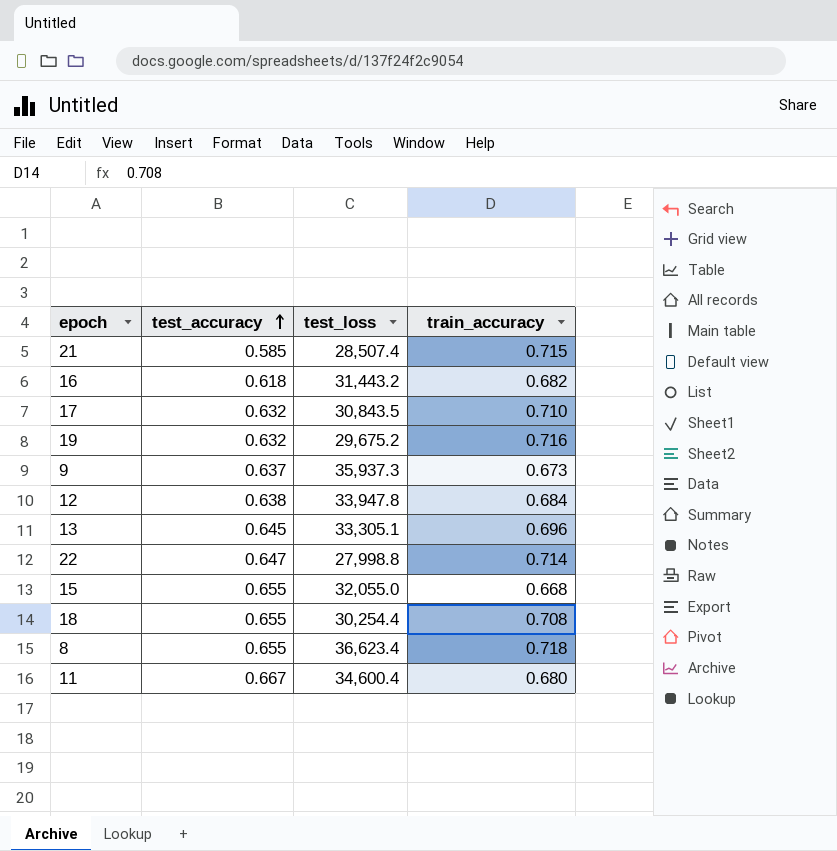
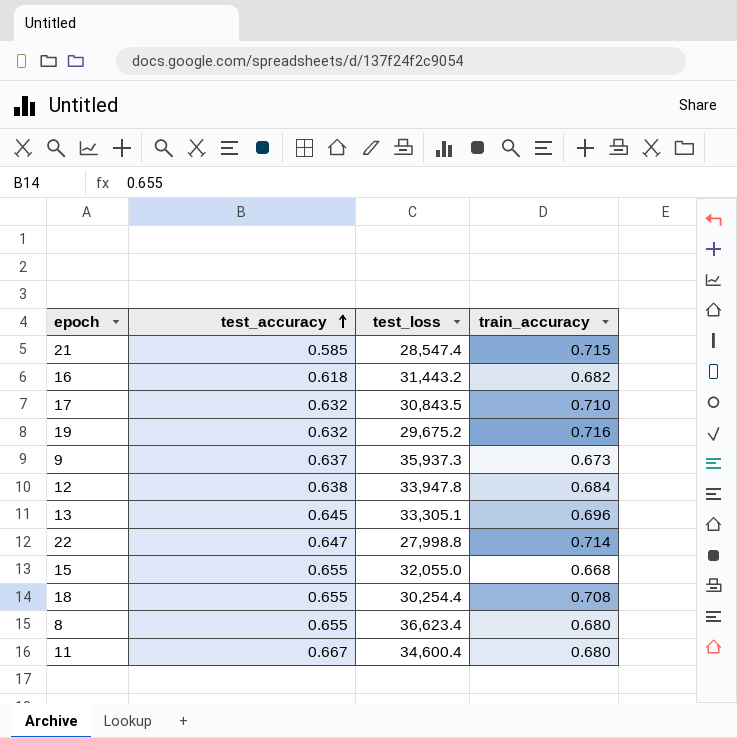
21 | test_loss: 28,507.4 -> 28,547.4
8 | train_accuracy: 0.718 -> 0.680

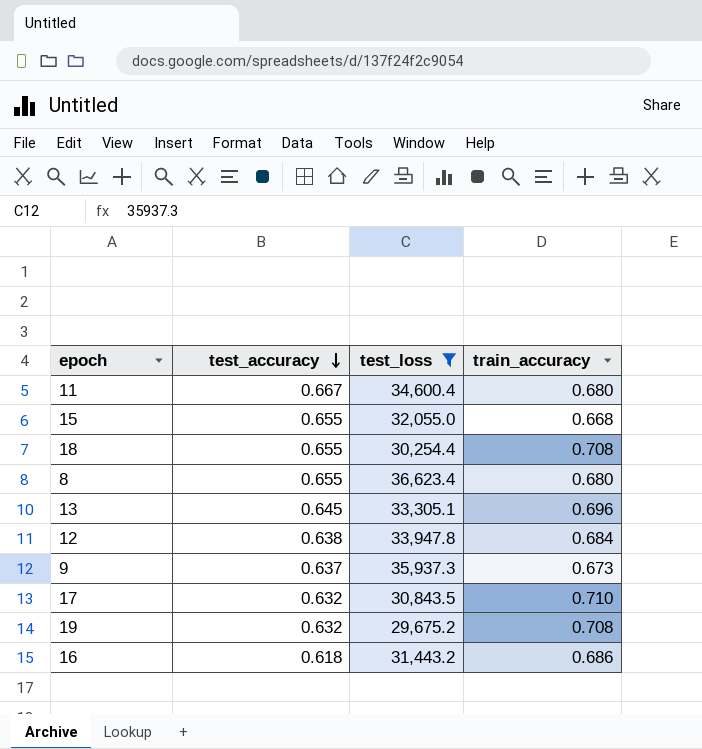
filter: none -> test_loss >= 29,675.2
row order: test_accuracy ascending -> test_accuracy descending
19 | train_accuracy: 0.716 -> 0.708
16 | train_accuracy: 0.682 -> 0.686

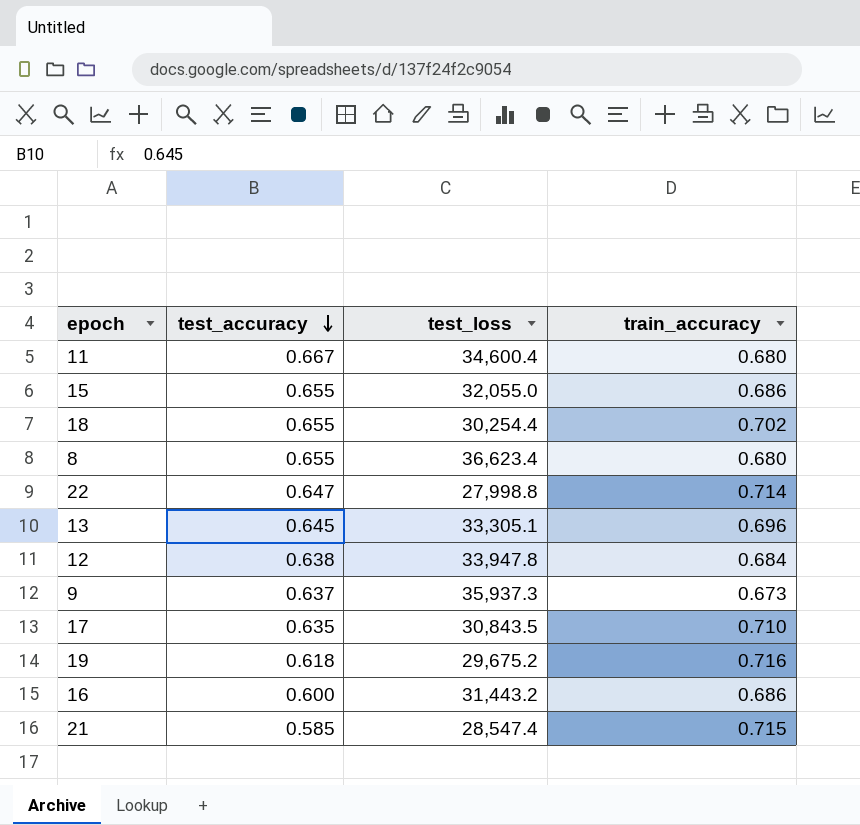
filter: test_loss >= 29,675.2 -> none
15 | train_accuracy: 0.668 -> 0.686
18 | train_accuracy: 0.708 -> 0.702
17 | test_accuracy: 0.632 -> 0.635
19 | test_accuracy: 0.632 -> 0.618
19 | train_accuracy: 0.708 -> 0.716
16 | test_accuracy: 0.618 -> 0.600

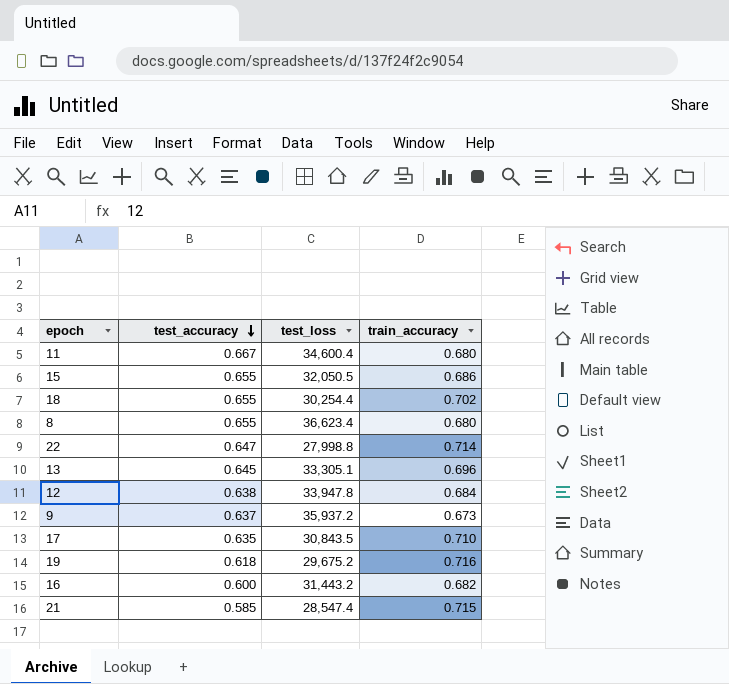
15 | test_loss: 32,055.0 -> 32,050.5
9 | test_loss: 35,937.3 -> 35,937.2
16 | train_accuracy: 0.686 -> 0.682

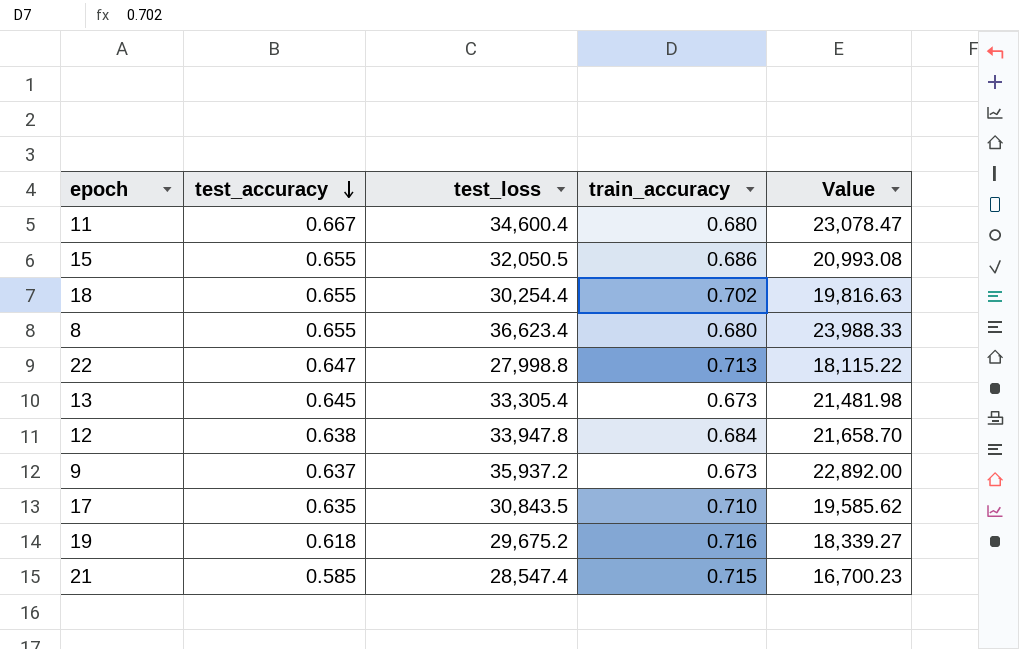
column Value | formula: none -> [test_accuracy] * [test_loss]
row 16: 0.600 | 31,443.2 | 0.682 -> none
22 | train_accuracy: 0.714 -> 0.713
13 | test_loss: 33,305.1 -> 33,305.4
13 | train_accuracy: 0.696 -> 0.673

